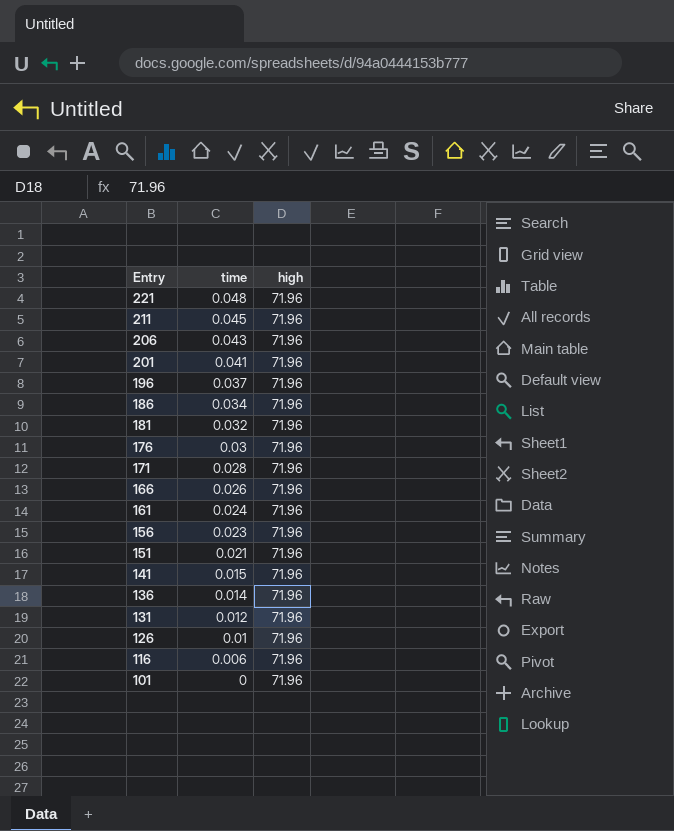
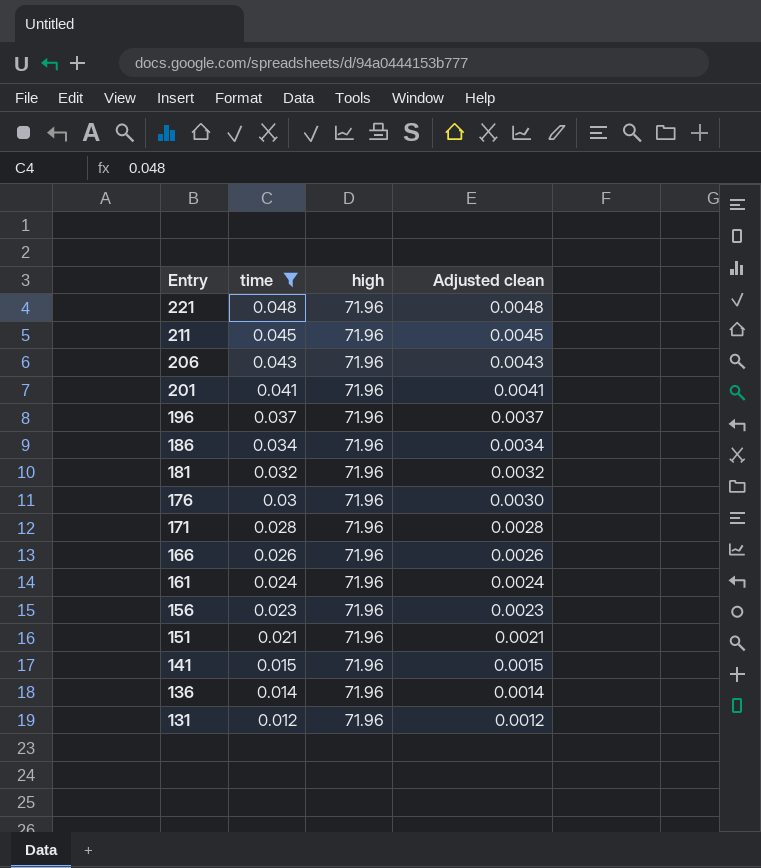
filter: none -> time >= 0.012
column Adjusted clean | formula: none -> [time] * 0.1

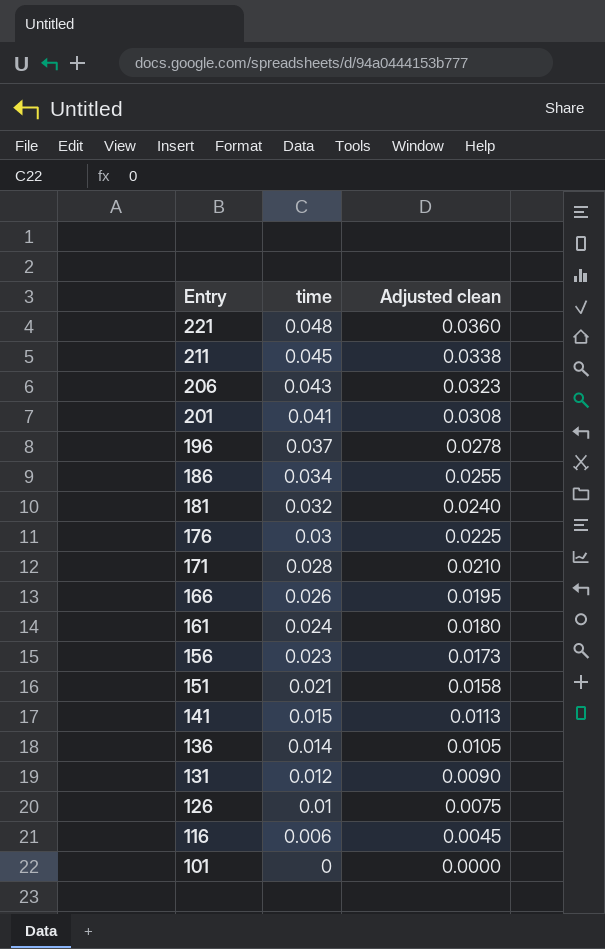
filter: time >= 0.012 -> none
column high | position: 3 -> none
column Adjusted clean | formula: [time] * 0.1 -> [time] * 0.75

